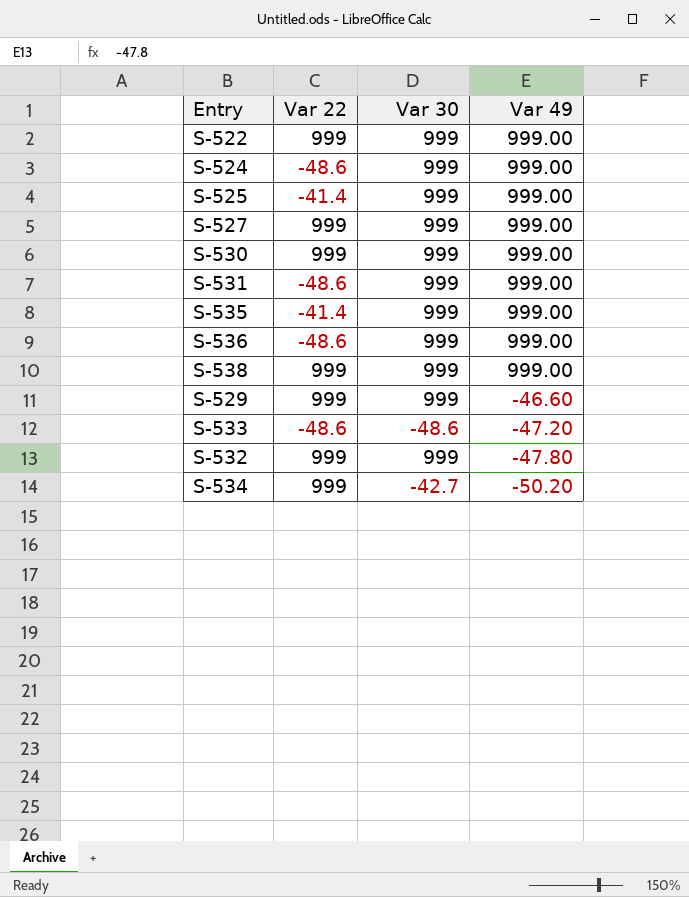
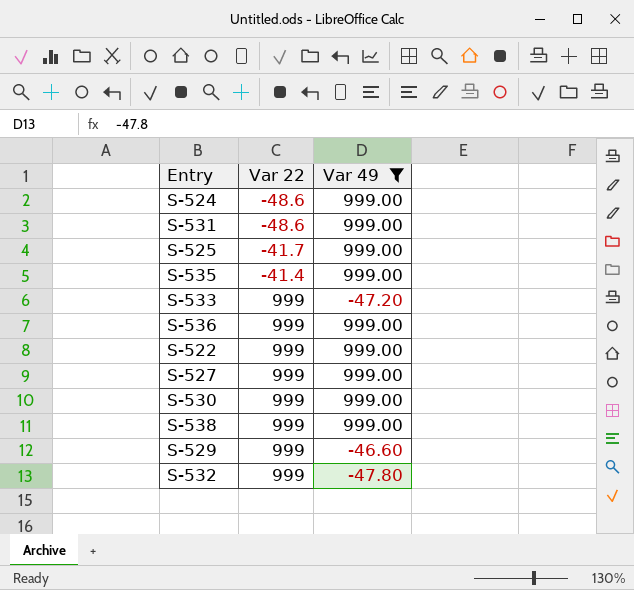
filter: none -> Var 49 != -50.20
row order: Var 49 descending -> Var 22 ascending
column Var 30 | position: 3 -> none
S-525 | Var 22: -41.4 -> -41.7
S-533 | Var 22: -48.6 -> 999
S-536 | Var 22: -48.6 -> 999

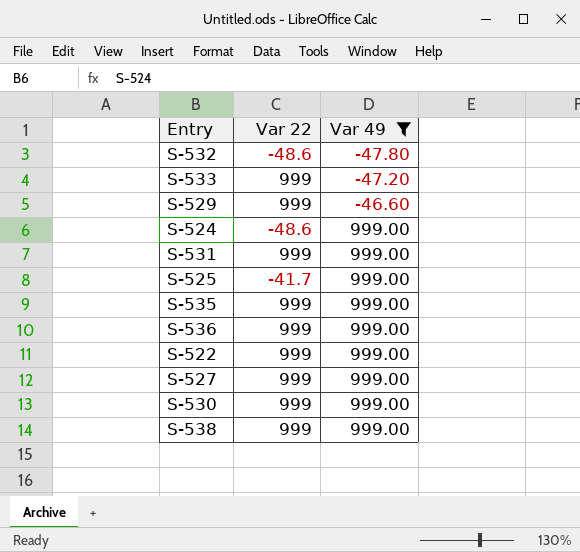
row order: Var 22 ascending -> Var 49 ascending
S-532 | Var 22: 999 -> -48.6
S-531 | Var 22: -48.6 -> 999
S-535 | Var 22: -41.4 -> 999

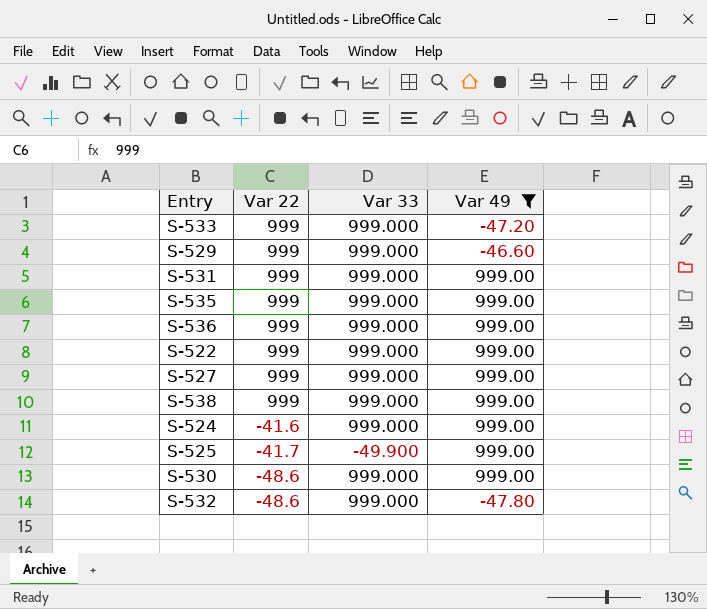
row order: Var 49 ascending -> Var 22 descending
column Var 33 | position: none -> 3
S-524 | Var 22: -48.6 -> -41.6
S-530 | Var 22: 999 -> -48.6

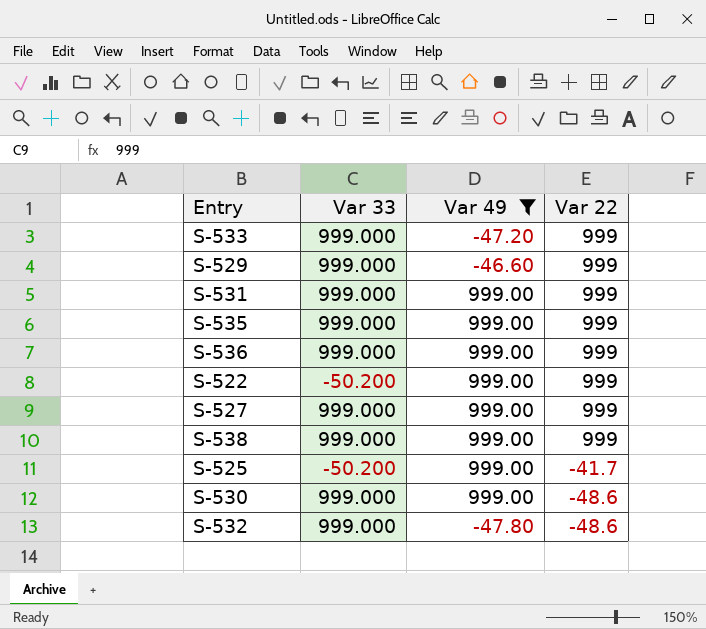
column Var 22 | position: 2 -> 4
row S-524: -41.6 | 999.000 | 999.00 -> none
S-522 | Var 33: 999.000 -> -50.200
S-525 | Var 33: -49.900 -> -50.200

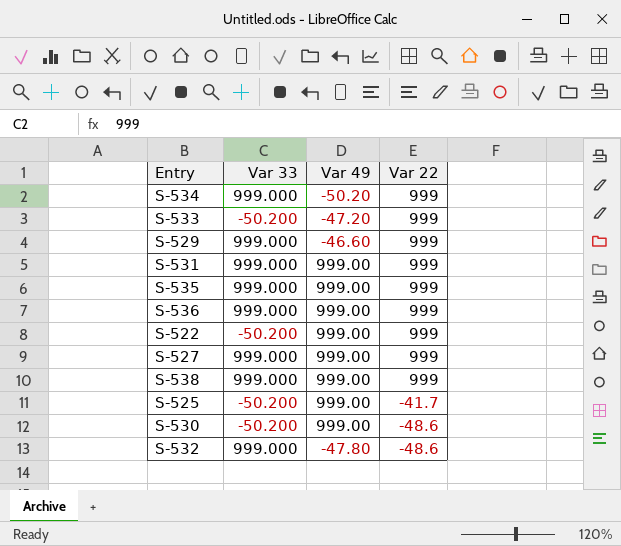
filter: Var 49 != -50.20 -> none
S-533 | Var 33: 999.000 -> -50.200
S-530 | Var 33: 999.000 -> -50.200

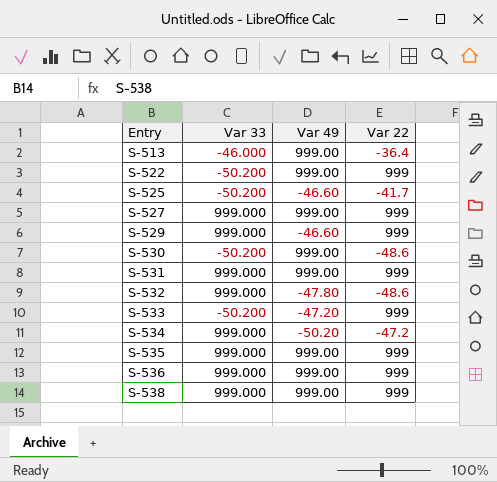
row order: Var 22 descending -> Entry ascending
row S-513: none -> -46.000 | 999.00 | -36.4
S-525 | Var 49: 999.00 -> -46.60
S-534 | Var 22: 999 -> -47.2

